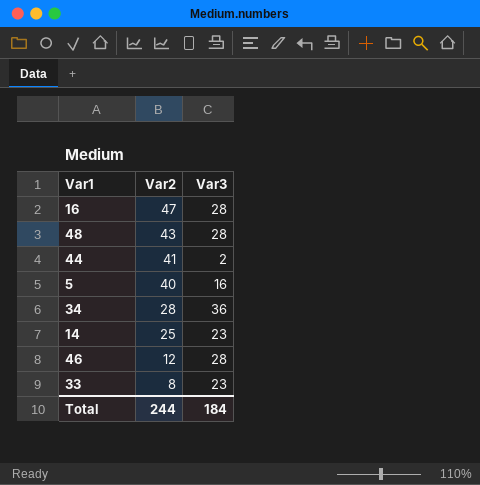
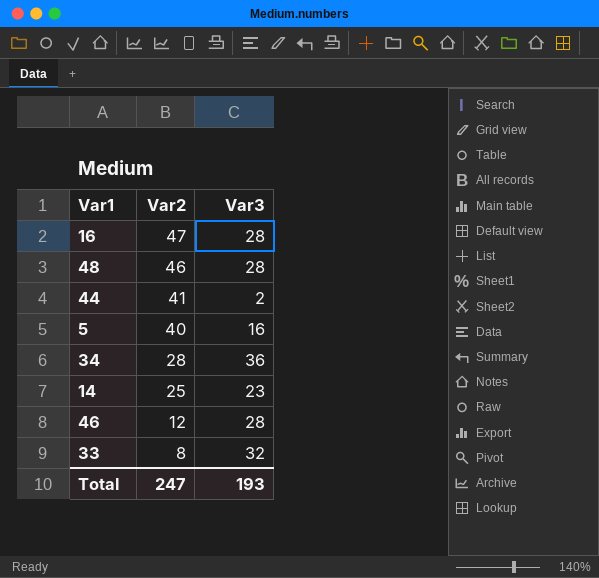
48 | Var2: 43 -> 46
33 | Var3: 23 -> 32
Total | Var2: 244 -> 247
Total | Var3: 184 -> 193

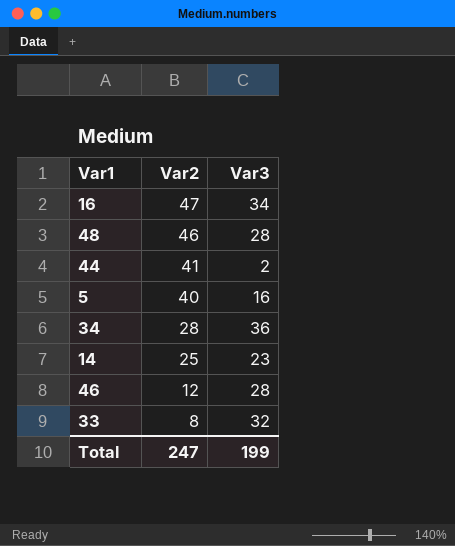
16 | Var3: 28 -> 34
Total | Var3: 193 -> 199

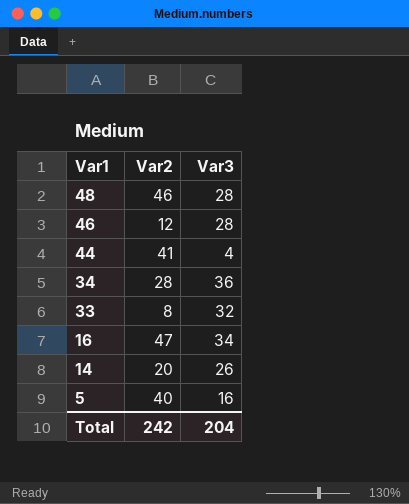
row order: Var2 descending -> Var1 descending
44 | Var3: 2 -> 4
14 | Var2: 25 -> 20
14 | Var3: 23 -> 26
Total | Var2: 247 -> 242
Total | Var3: 199 -> 204

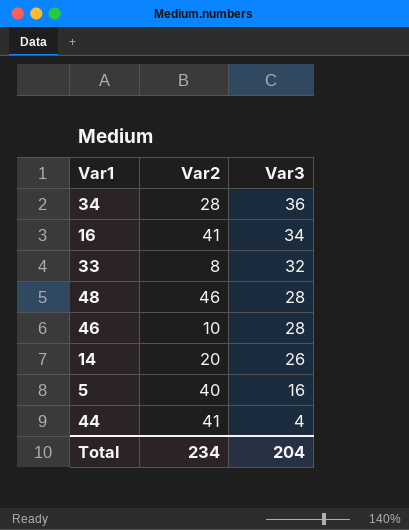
row order: Var1 descending -> Var3 descending
16 | Var2: 47 -> 41
46 | Var2: 12 -> 10
Total | Var2: 242 -> 234

